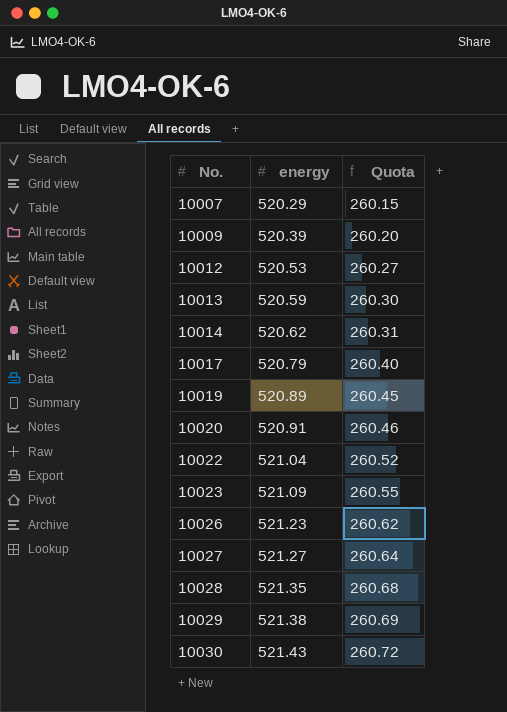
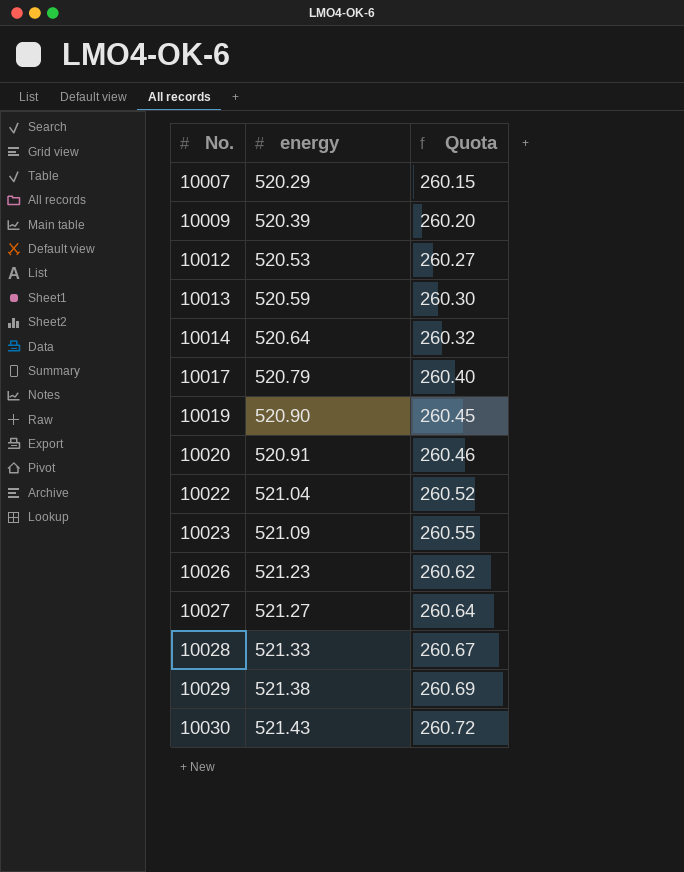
10014 | energy: 520.62 -> 520.64
10014 | Quota: 260.31 -> 260.32
10019 | energy: 520.89 -> 520.90
10028 | energy: 521.35 -> 521.33
10028 | Quota: 260.68 -> 260.67

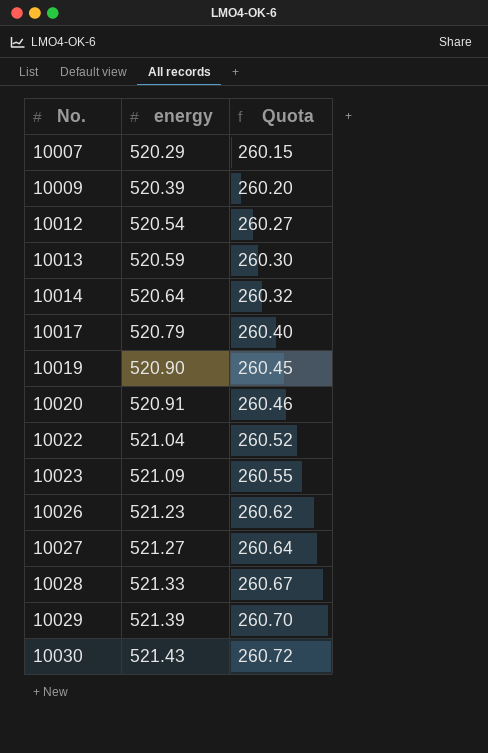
10012 | energy: 520.53 -> 520.54
10029 | energy: 521.38 -> 521.39
10029 | Quota: 260.69 -> 260.70

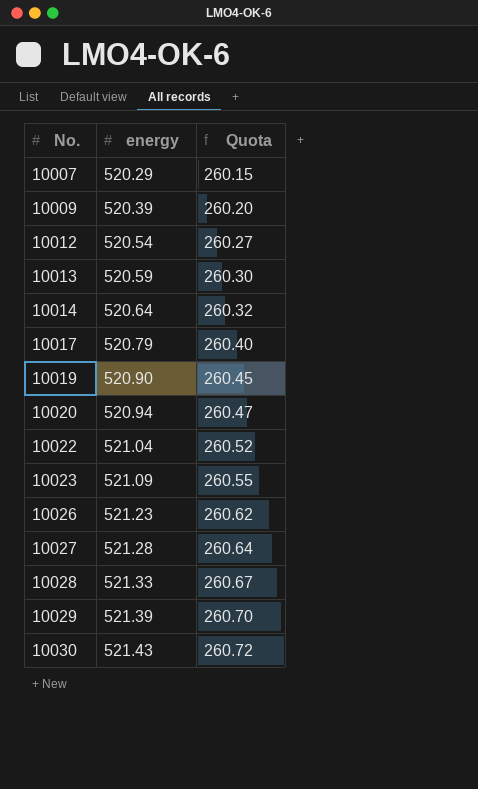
10020 | energy: 520.91 -> 520.94
10020 | Quota: 260.46 -> 260.47
10027 | energy: 521.27 -> 521.28

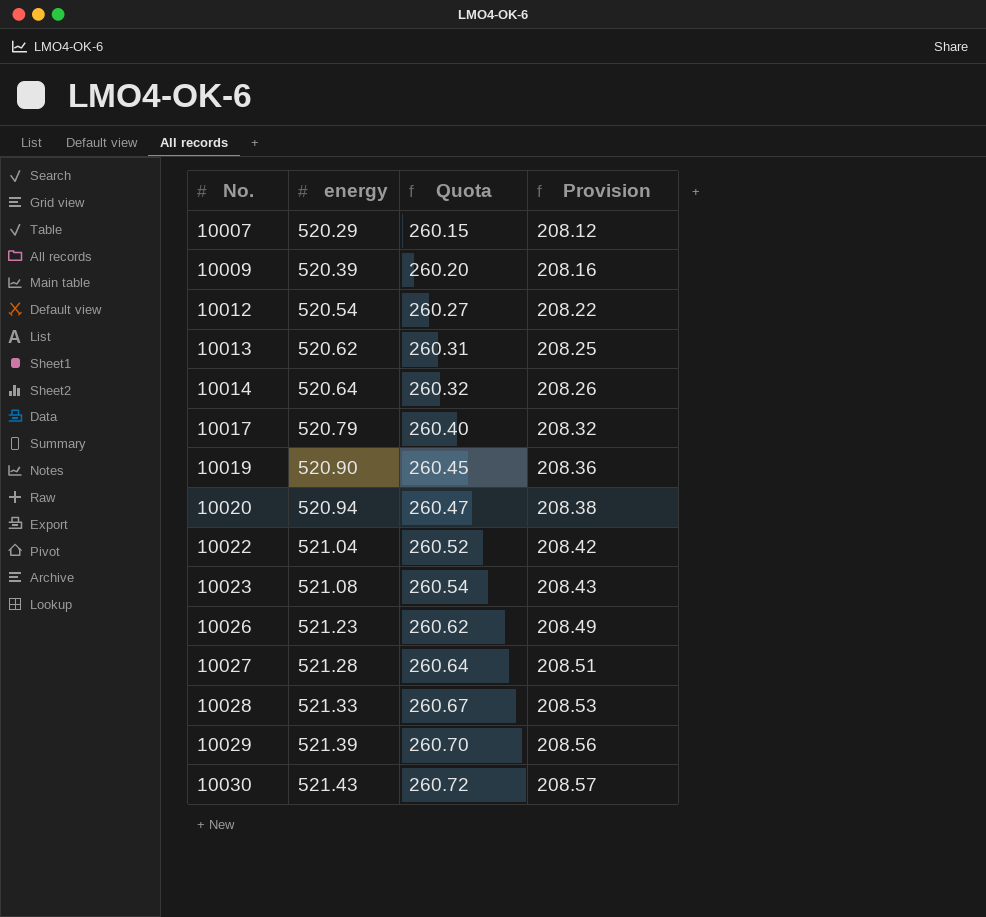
column Provision | formula: none -> [energy] * 0.4
10013 | energy: 520.59 -> 520.62
10013 | Quota: 260.30 -> 260.31
10023 | energy: 521.09 -> 521.08
10023 | Quota: 260.55 -> 260.54

